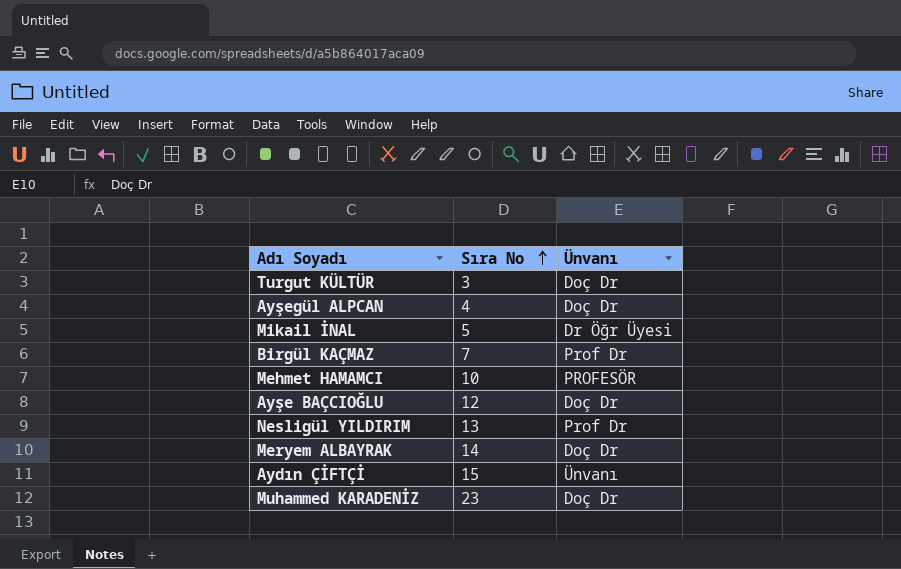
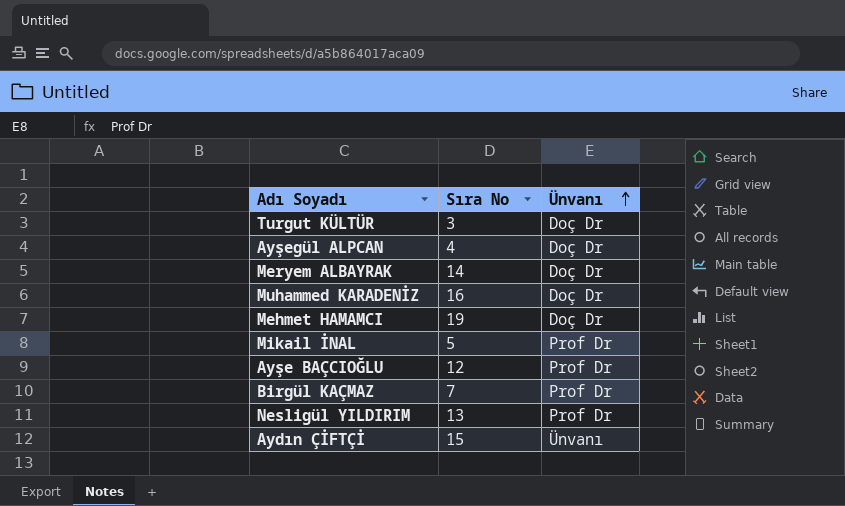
row order: Sıra No ascending -> Ünvanı ascending
Muhammed KARADENİZ | Sıra No: 23 -> 16
Mehmet HAMAMCI | Sıra No: 10 -> 19
Mehmet HAMAMCI | Ünvanı: PROFESÖR -> Doç Dr
Mikail İNAL | Ünvanı: Dr Öğr Üyesi -> Prof Dr
Ayşe BAÇCIOĞLU | Ünvanı: Doç Dr -> Prof Dr

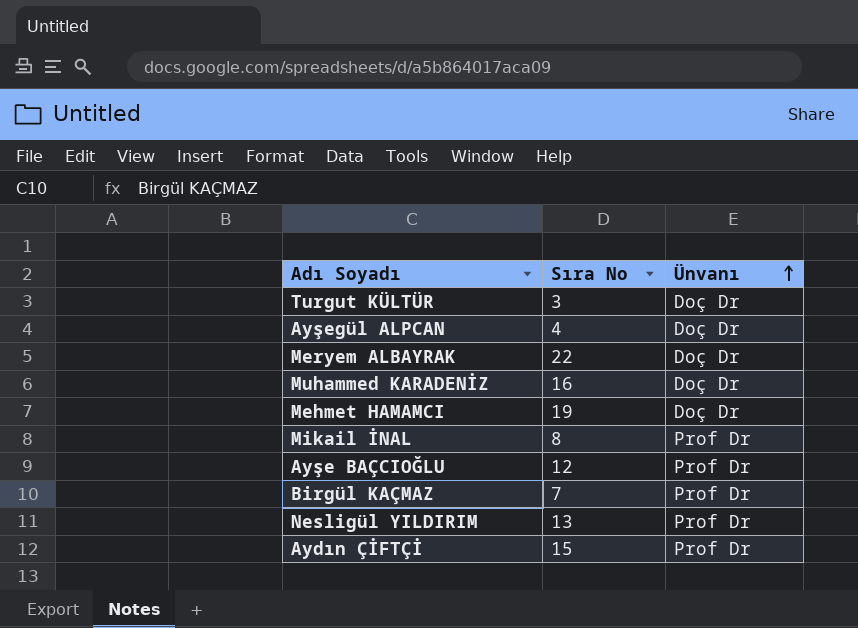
Meryem ALBAYRAK | Sıra No: 14 -> 22
Mikail İNAL | Sıra No: 5 -> 8
Aydın ÇİFTÇİ | Ünvanı: Ünvanı -> Prof Dr

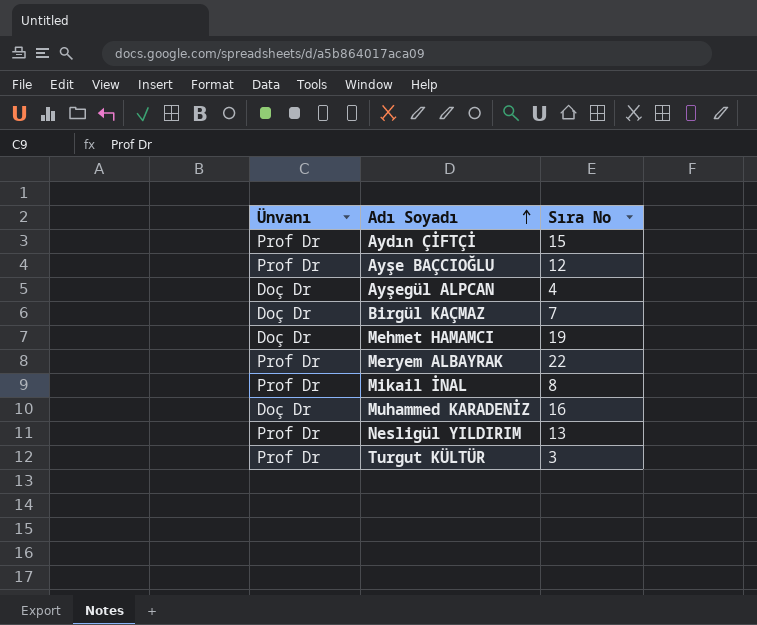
row order: Ünvanı ascending -> Adı Soyadı ascending
column Ünvanı | position: 3 -> 1
Birgül KAÇMAZ | Ünvanı: Prof Dr -> Doç Dr
Meryem ALBAYRAK | Ünvanı: Doç Dr -> Prof Dr
Turgut KÜLTÜR | Ünvanı: Doç Dr -> Prof Dr

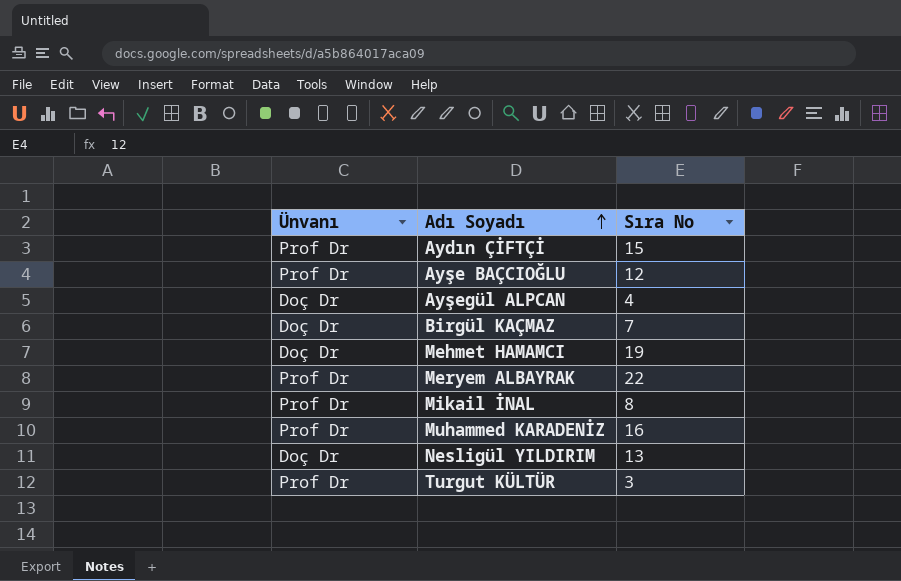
Muhammed KARADENİZ | Ünvanı: Doç Dr -> Prof Dr
Nesligül YILDIRIM | Ünvanı: Prof Dr -> Doç Dr

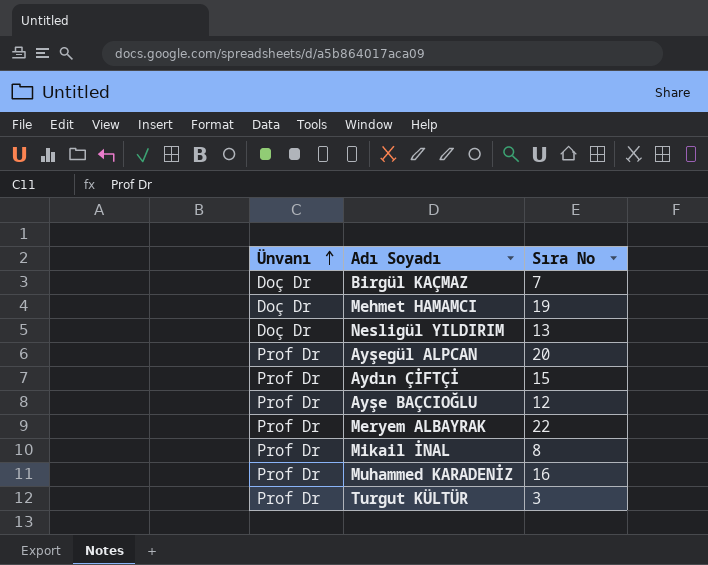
row order: Adı Soyadı ascending -> Ünvanı ascending
Ayşegül ALPCAN | Ünvanı: Doç Dr -> Prof Dr
Ayşegül ALPCAN | Sıra No: 4 -> 20

